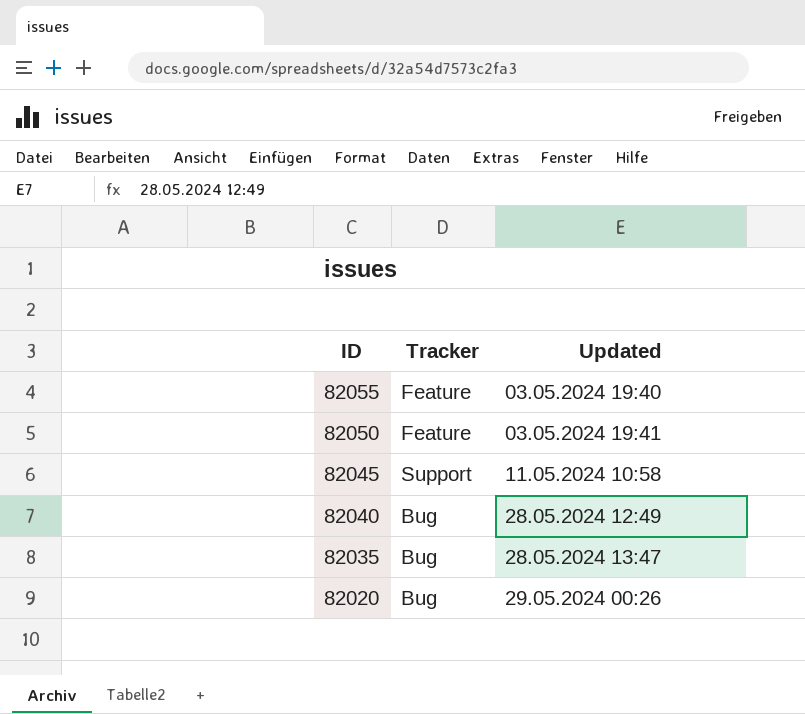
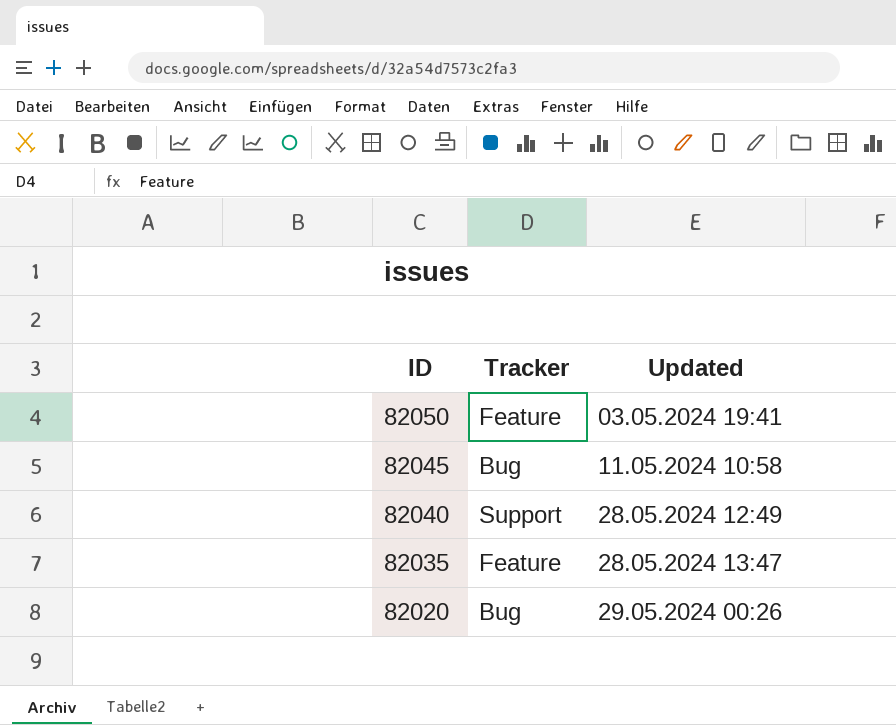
row 82055: Feature | 03.05.2024 19:40 -> none
82045 | Tracker: Support -> Bug
82040 | Tracker: Bug -> Support
82035 | Tracker: Bug -> Feature

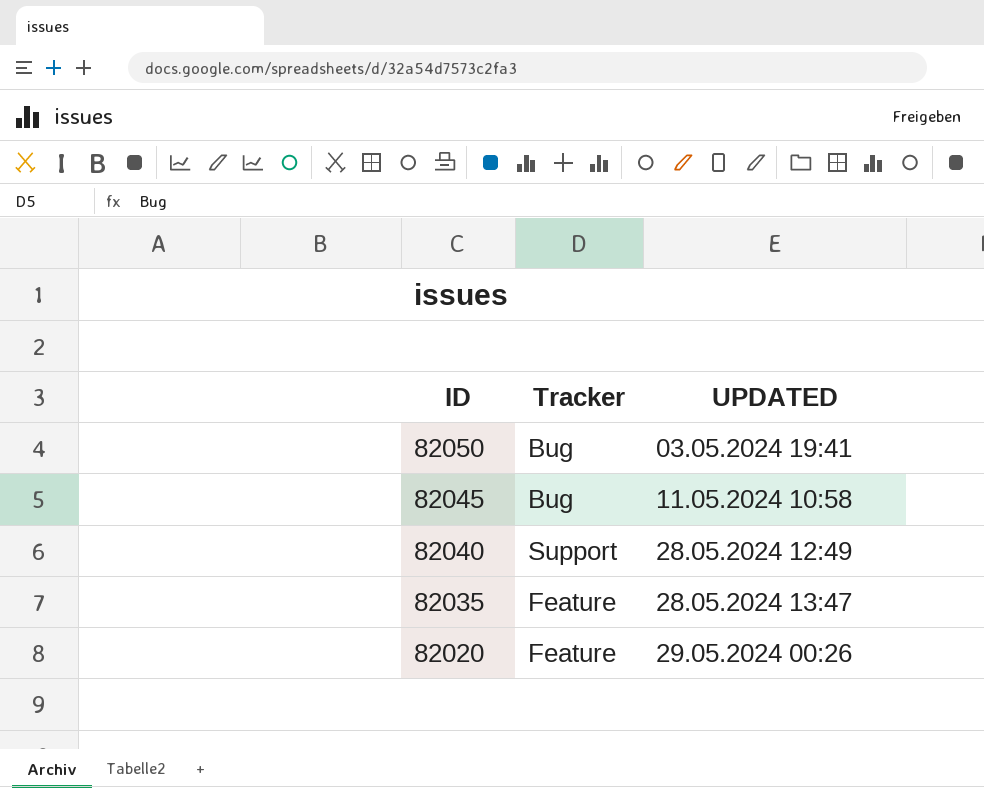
column name: Updated -> UPDATED
82050 | Tracker: Feature -> Bug
82020 | Tracker: Bug -> Feature

